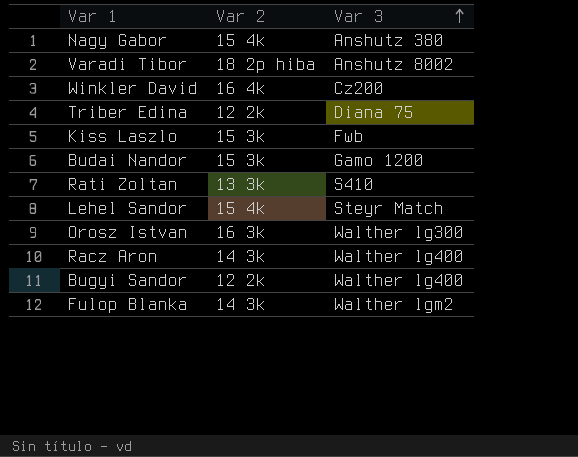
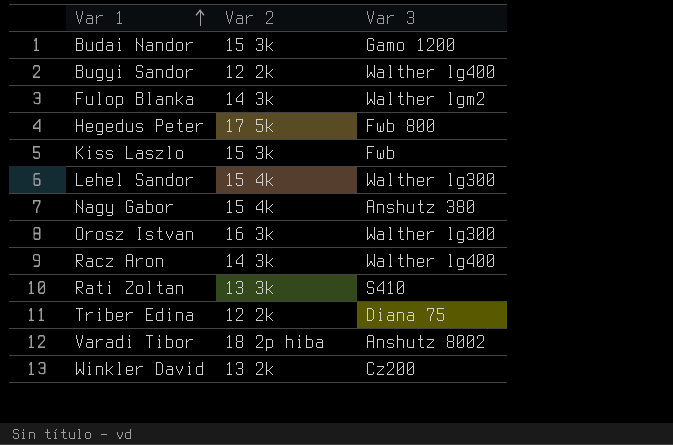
row order: Var 3 ascending -> Var 1 ascending
row Hegedus Peter: none -> 17 5k | Fwb 800
Lehel Sandor | Var 3: Steyr Match -> Walther lg300
Winkler David | Var 2: 16 4k -> 13 2k

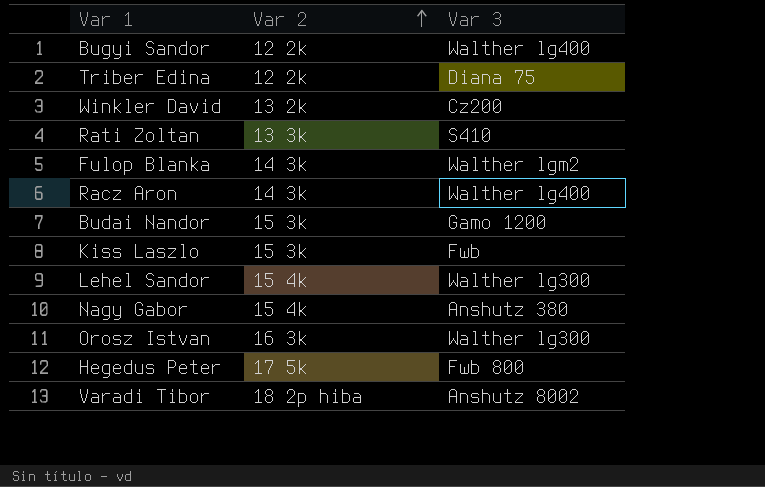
row order: Var 1 ascending -> Var 2 ascending

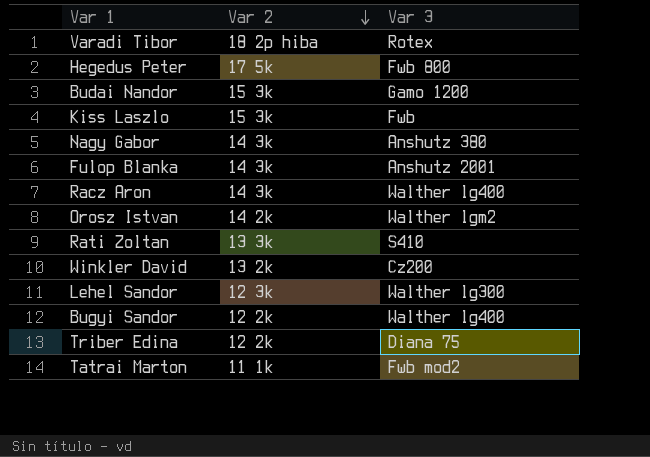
row order: Var 2 ascending -> Var 2 descending
Varadi Tibor | Var 3: Anshutz 8002 -> Rotex
Nagy Gabor | Var 2: 15 4k -> 14 3k
Fulop Blanka | Var 3: Walther lgm2 -> Anshutz 2001
Orosz Istvan | Var 2: 16 3k -> 14 2k
Orosz Istvan | Var 3: Walther lg300 -> Walther lgm2
Lehel Sandor | Var 2: 15 4k -> 12 3k
row Tatrai Marton: none -> 11 1k | Fwb mod2

